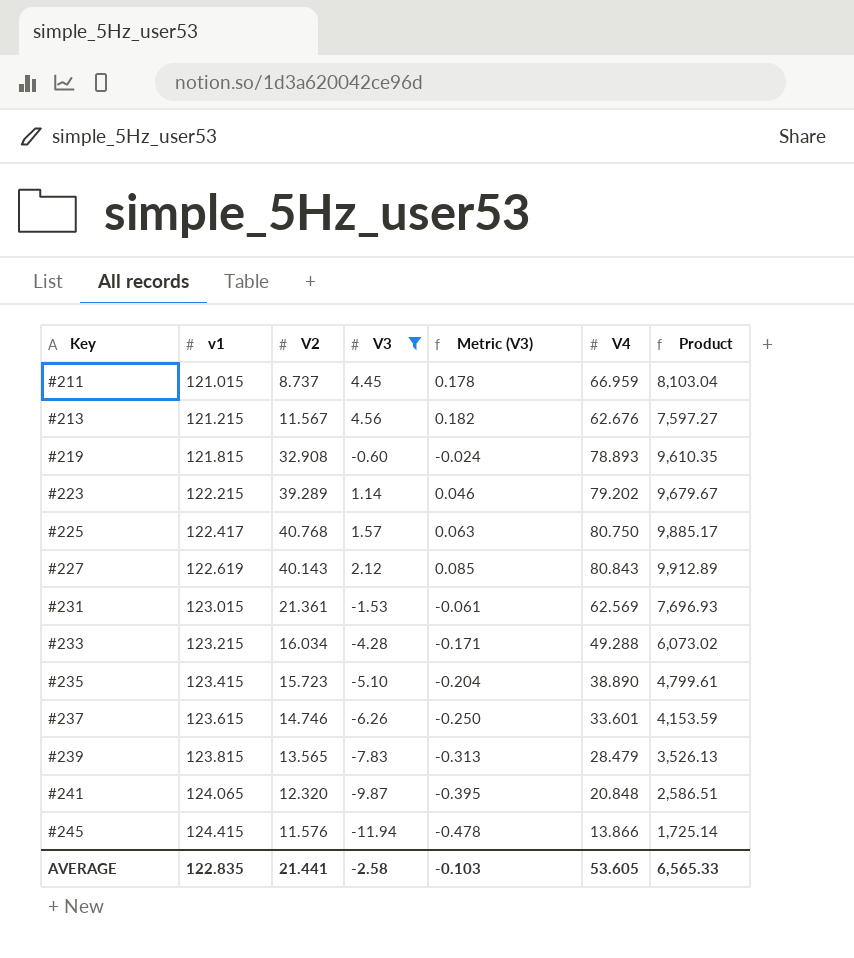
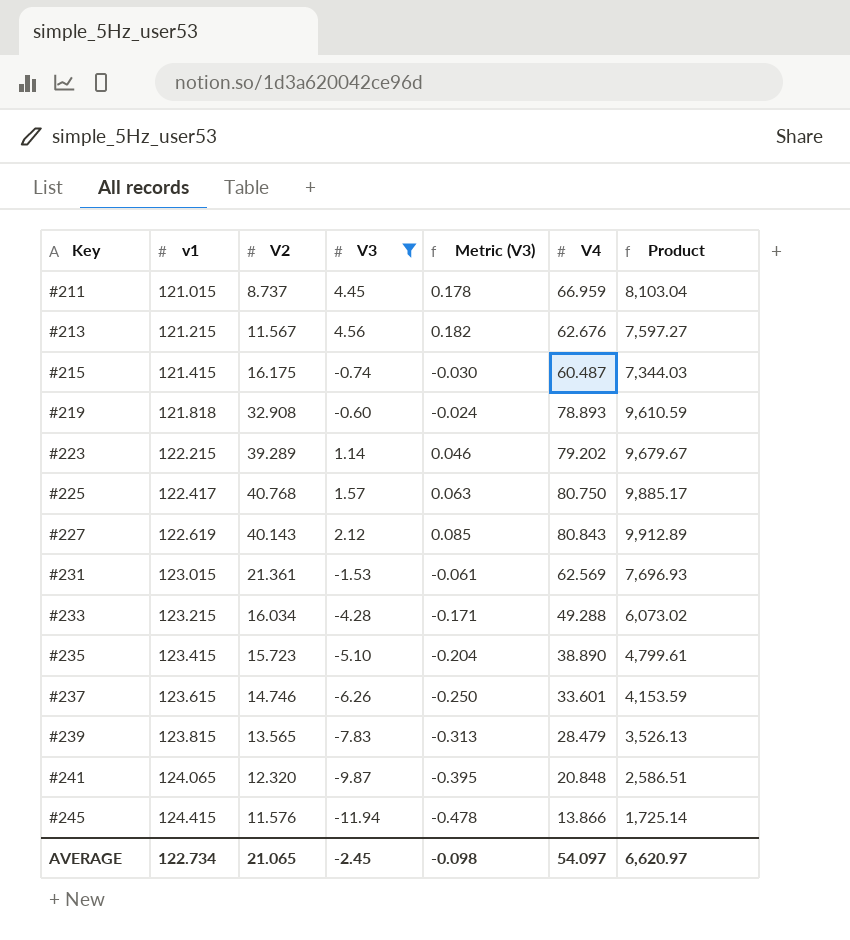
row #215: none -> 121.415 | 16.175 | -0.74 | -0.030 | 60.487 | 7,344.03
#219 | v1: 121.815 -> 121.818
#219 | Product: 9,610.35 -> 9,610.59
AVERAGE | v1: 122.835 -> 122.734
AVERAGE | V2: 21.441 -> 21.065
AVERAGE | V3: -2.58 -> -2.45
AVERAGE | Metric (V3): -0.103 -> -0.098
AVERAGE | V4: 53.605 -> 54.097
AVERAGE | Product: 6,565.33 -> 6,620.97

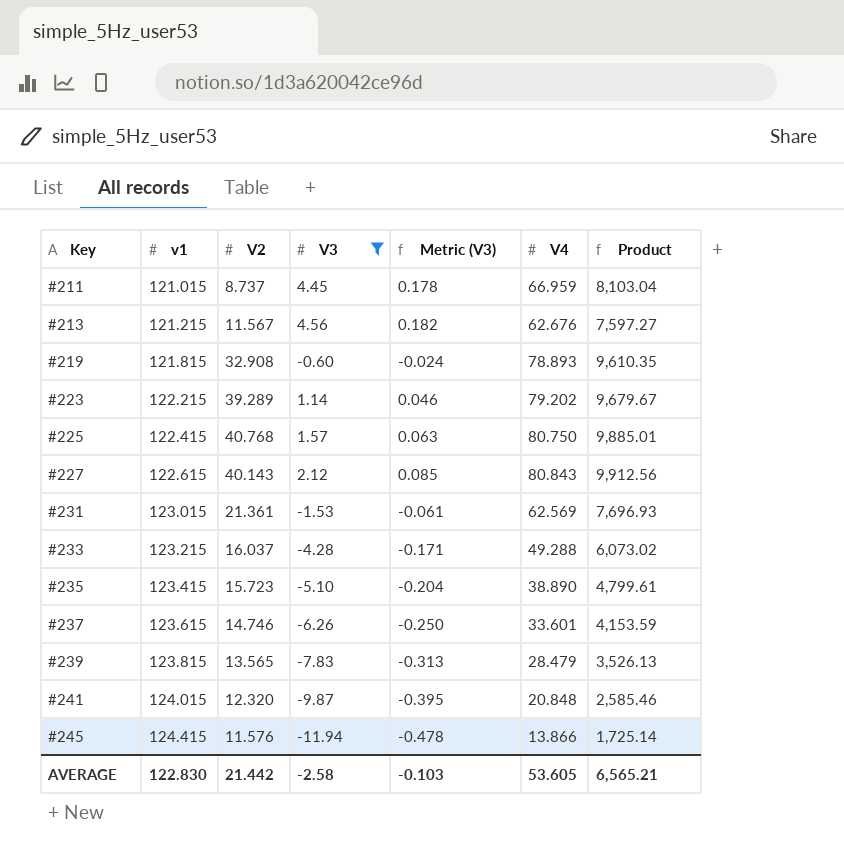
row #215: 121.415 | 16.175 | -0.74 | -0.030 | 60.487 | 7,344.03 -> none
#219 | v1: 121.818 -> 121.815
#219 | Product: 9,610.59 -> 9,610.35
#225 | v1: 122.417 -> 122.415
#225 | Product: 9,885.17 -> 9,885.01
#227 | v1: 122.619 -> 122.615
#227 | Product: 9,912.89 -> 9,912.56
#233 | V2: 16.034 -> 16.037
#241 | v1: 124.065 -> 124.015
#241 | Product: 2,586.51 -> 2,585.46
AVERAGE | v1: 122.734 -> 122.830
AVERAGE | V2: 21.065 -> 21.442
AVERAGE | V3: -2.45 -> -2.58
AVERAGE | Metric (V3): -0.098 -> -0.103
AVERAGE | V4: 54.097 -> 53.605
AVERAGE | Product: 6,620.97 -> 6,565.21

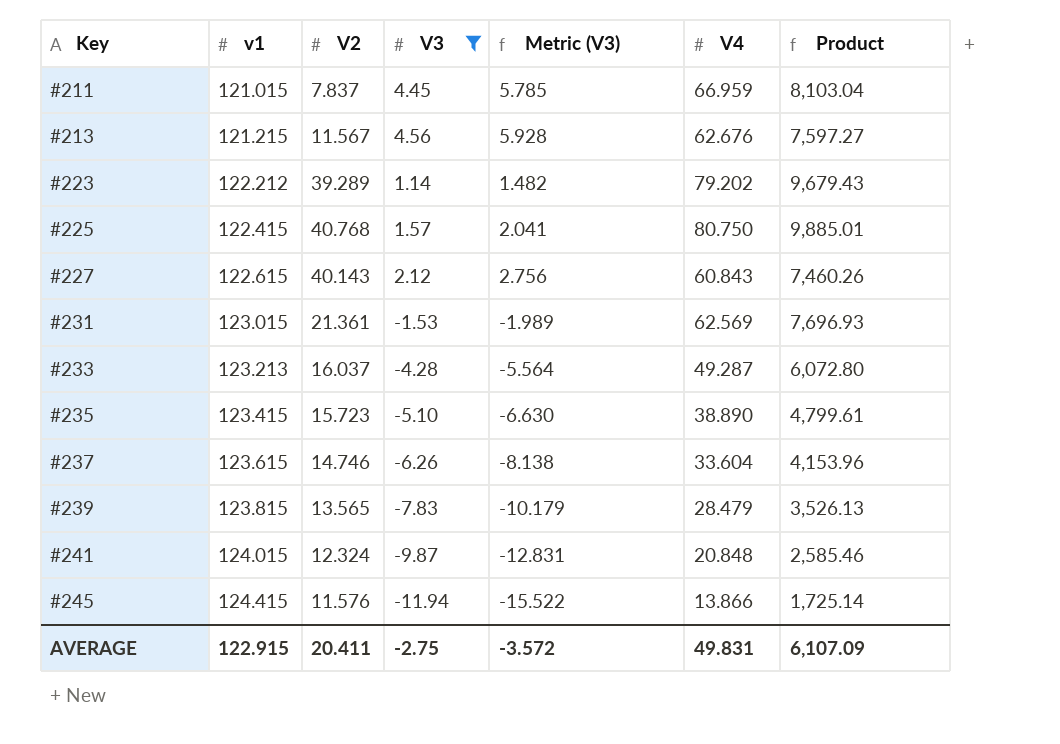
column Metric (V3) | formula: [V3] * 0.04 -> [V3] * 1.3
row #219: 121.815 | 32.908 | -0.60 | -0.024 | 78.893 | 9,610.35 -> none
#211 | V2: 8.737 -> 7.837
#223 | v1: 122.215 -> 122.212
#223 | Product: 9,679.67 -> 9,679.43
#227 | V4: 80.843 -> 60.843
#227 | Product: 9,912.56 -> 7,460.26
#233 | v1: 123.215 -> 123.213
#233 | V4: 49.288 -> 49.287
#233 | Product: 6,073.02 -> 6,072.80
#237 | V4: 33.601 -> 33.604
#237 | Product: 4,153.59 -> 4,153.96
#241 | V2: 12.320 -> 12.324
AVERAGE | v1: 122.830 -> 122.915
AVERAGE | V2: 21.442 -> 20.411
AVERAGE | V3: -2.58 -> -2.75
AVERAGE | Metric (V3): -0.103 -> -3.572
AVERAGE | V4: 53.605 -> 49.831
AVERAGE | Product: 6,565.21 -> 6,107.09

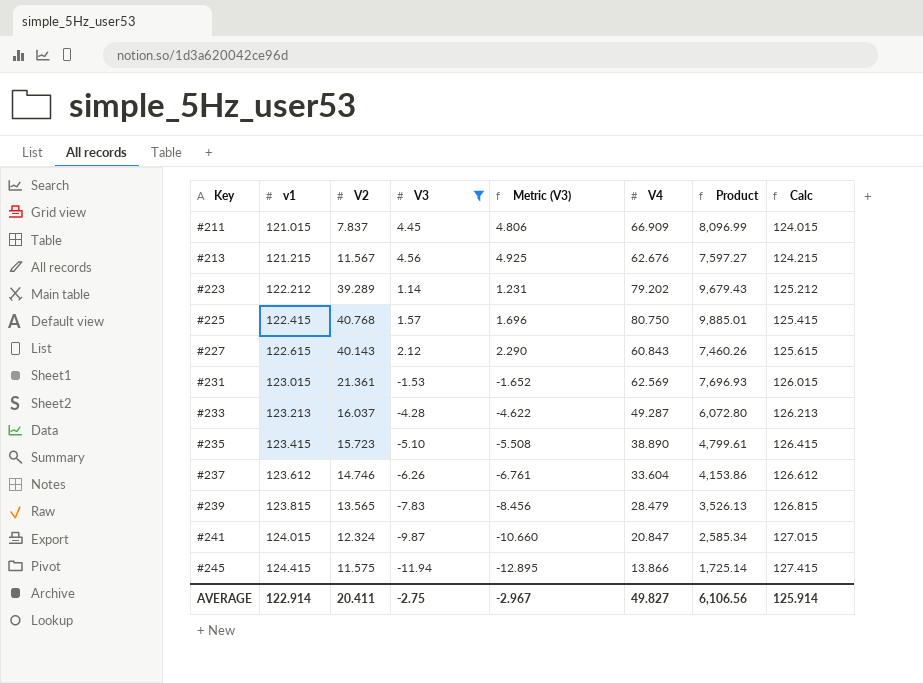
column Metric (V3) | formula: [V3] * 1.3 -> [V3] * 1.08
column Calc | formula: none -> [v1] + 3
#211 | V4: 66.959 -> 66.909
#211 | Product: 8,103.04 -> 8,096.99
#237 | v1: 123.615 -> 123.612
#237 | Product: 4,153.96 -> 4,153.86
#241 | V4: 20.848 -> 20.847
#241 | Product: 2,585.46 -> 2,585.34
#245 | V2: 11.576 -> 11.575
AVERAGE | v1: 122.915 -> 122.914
AVERAGE | Metric (V3): -3.572 -> -2.967
AVERAGE | V4: 49.831 -> 49.827
AVERAGE | Product: 6,107.09 -> 6,106.56

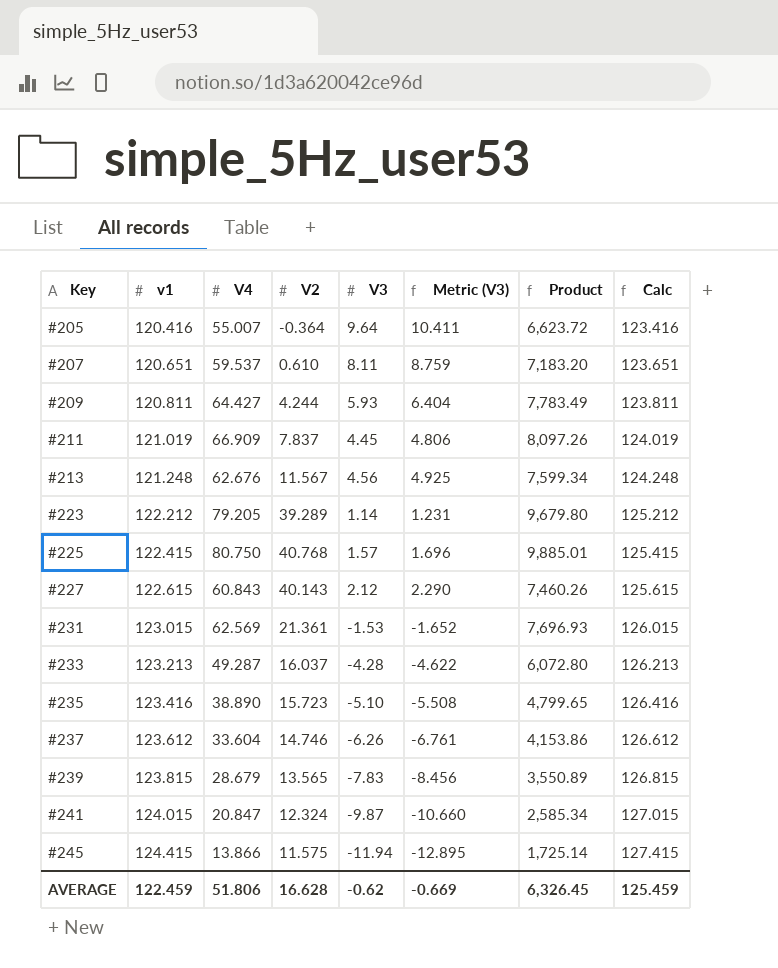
filter: V3 <= 4.56 -> none
column V4 | position: 6 -> 3
#211 | v1: 121.015 -> 121.019
#211 | Product: 8,096.99 -> 8,097.26
#211 | Calc: 124.015 -> 124.019
#213 | v1: 121.215 -> 121.248
#213 | Product: 7,597.27 -> 7,599.34
#213 | Calc: 124.215 -> 124.248
#223 | V4: 79.202 -> 79.205
#223 | Product: 9,679.43 -> 9,679.80
#235 | v1: 123.415 -> 123.416
#235 | Product: 4,799.61 -> 4,799.65
#235 | Calc: 126.415 -> 126.416
#239 | V4: 28.479 -> 28.679
#239 | Product: 3,526.13 -> 3,550.89
AVERAGE | v1: 122.914 -> 122.459
AVERAGE | V4: 49.827 -> 51.806
AVERAGE | V2: 20.411 -> 16.628
AVERAGE | V3: -2.75 -> -0.62
AVERAGE | Metric (V3): -2.967 -> -0.669
AVERAGE | Product: 6,106.56 -> 6,326.45
AVERAGE | Calc: 125.914 -> 125.459

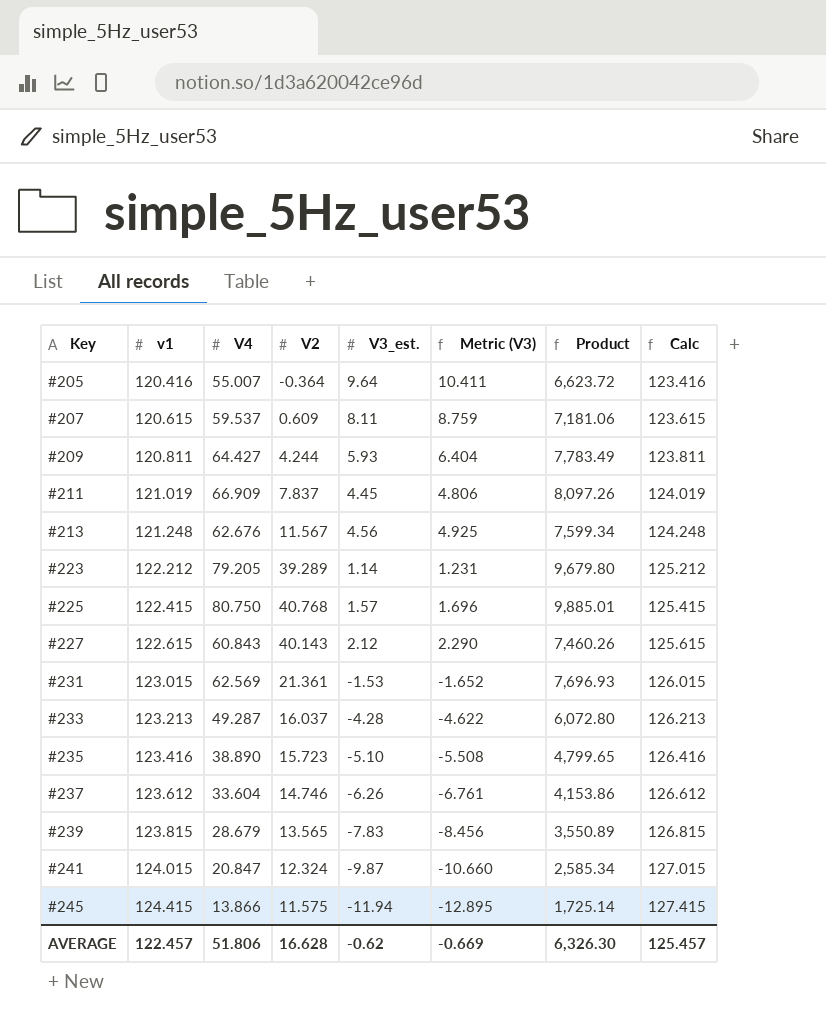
column name: V3 -> V3_est.
#207 | v1: 120.651 -> 120.615
#207 | V2: 0.610 -> 0.609
#207 | Product: 7,183.20 -> 7,181.06
#207 | Calc: 123.651 -> 123.615
AVERAGE | v1: 122.459 -> 122.457
AVERAGE | Product: 6,326.45 -> 6,326.30
AVERAGE | Calc: 125.459 -> 125.457

